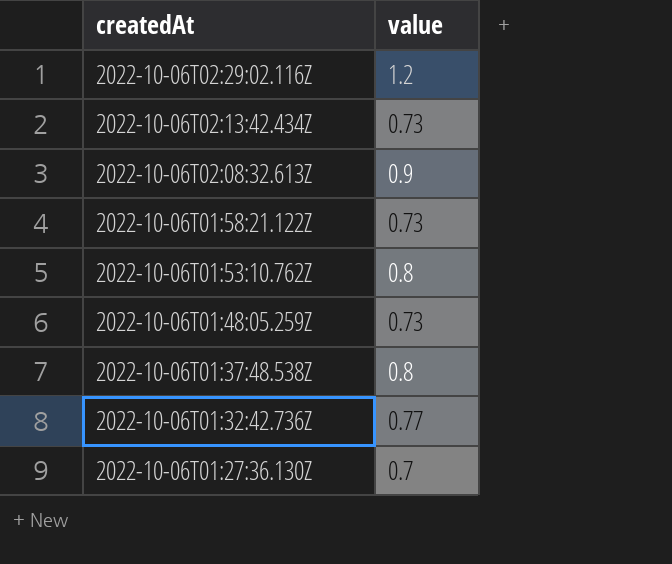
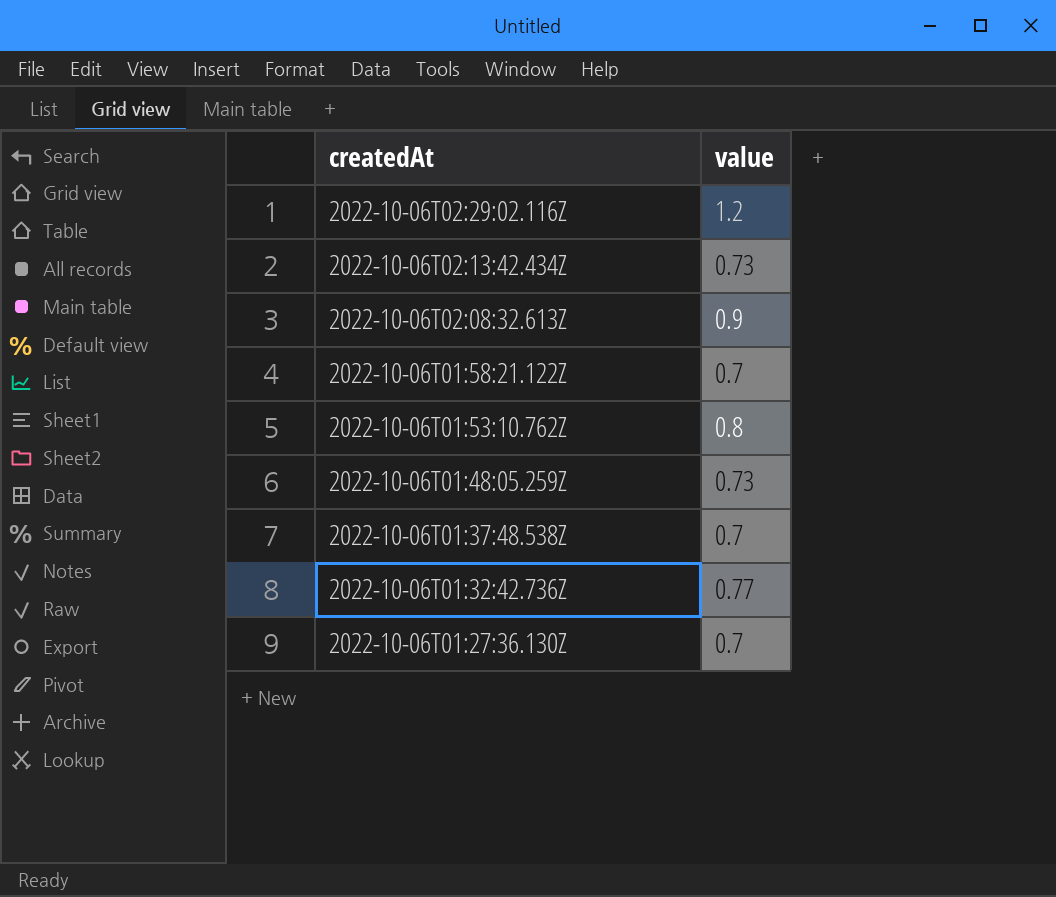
2022-10-06T01:58:21.122Z | value: 0.73 -> 0.7
2022-10-06T01:37:48.538Z | value: 0.8 -> 0.7

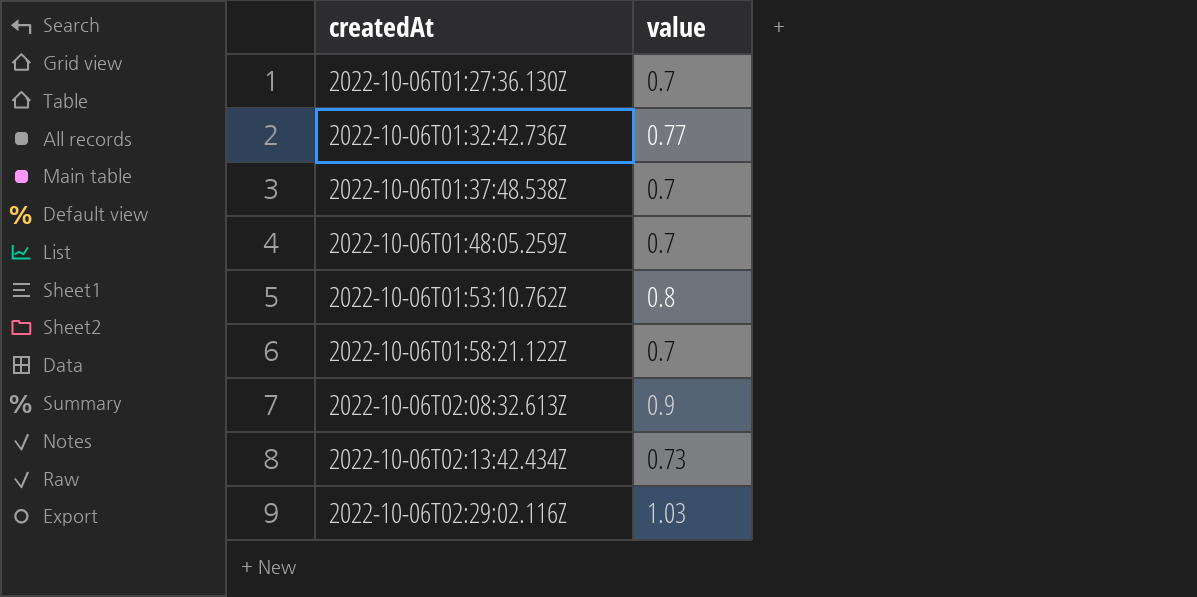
row order: createdAt descending -> createdAt ascending
2022-10-06T01:48:05.259Z | value: 0.73 -> 0.7
2022-10-06T02:29:02.116Z | value: 1.2 -> 1.03

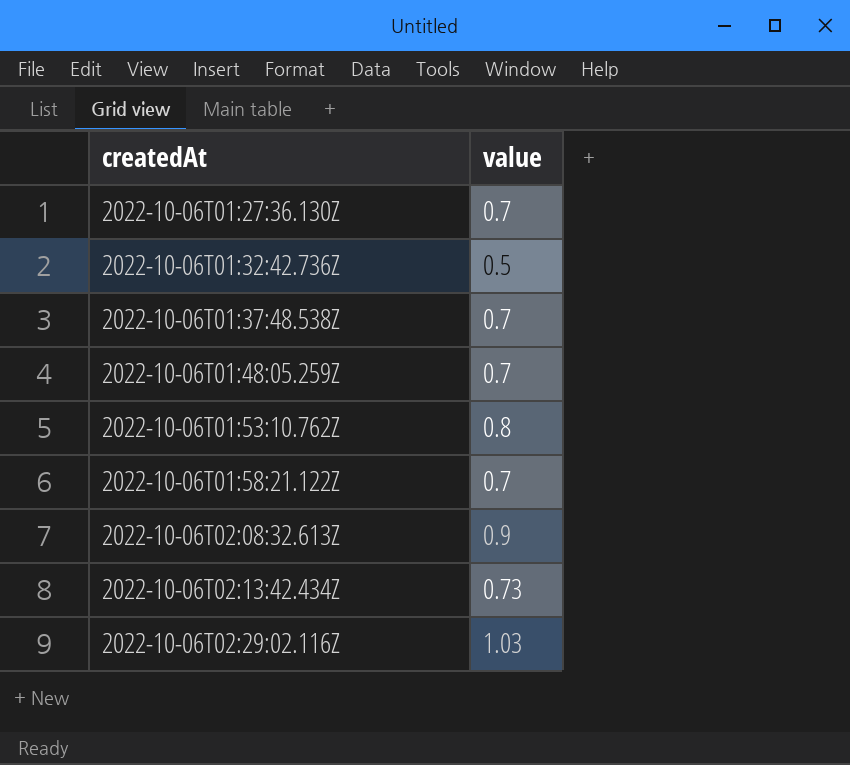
2022-10-06T01:32:42.736Z | value: 0.77 -> 0.5

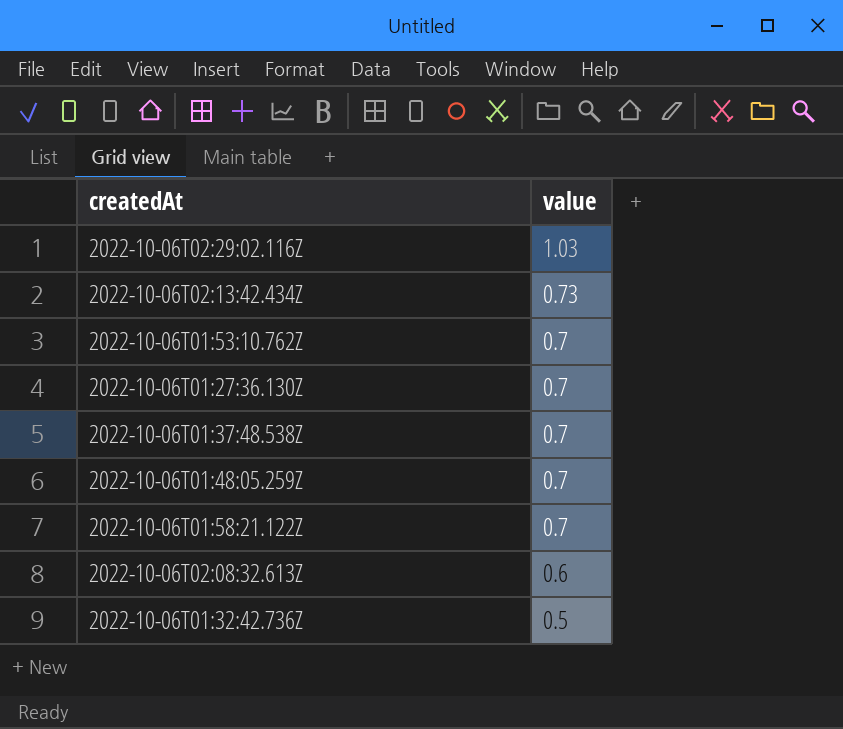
row order: createdAt ascending -> value descending
2022-10-06T01:53:10.762Z | value: 0.8 -> 0.7
2022-10-06T02:08:32.613Z | value: 0.9 -> 0.6

